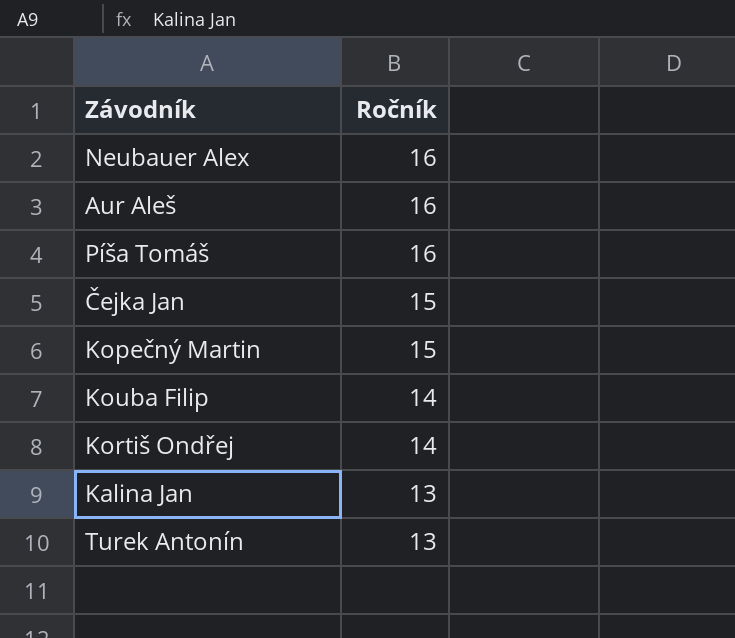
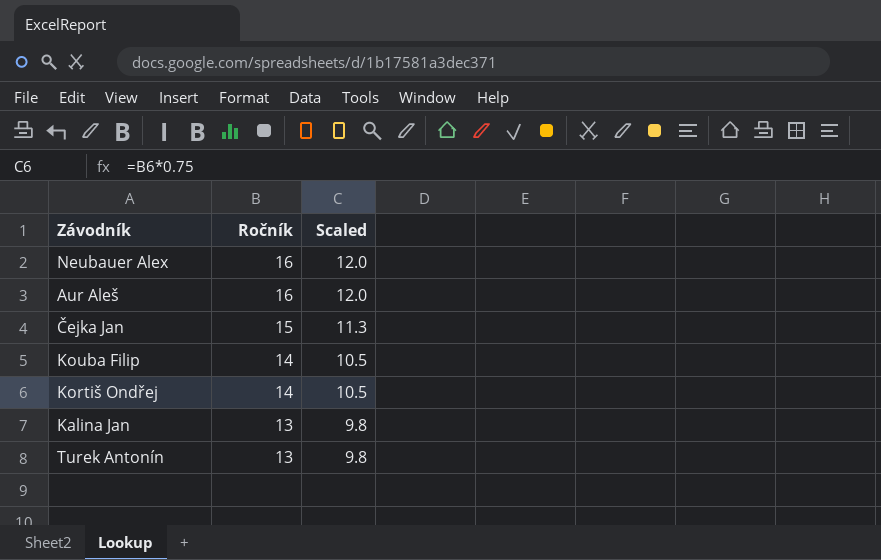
column Scaled | formula: none -> [Ročník] * 0.75
row Píša Tomáš: 16 -> none
row Kopečný Martin: 15 -> none

